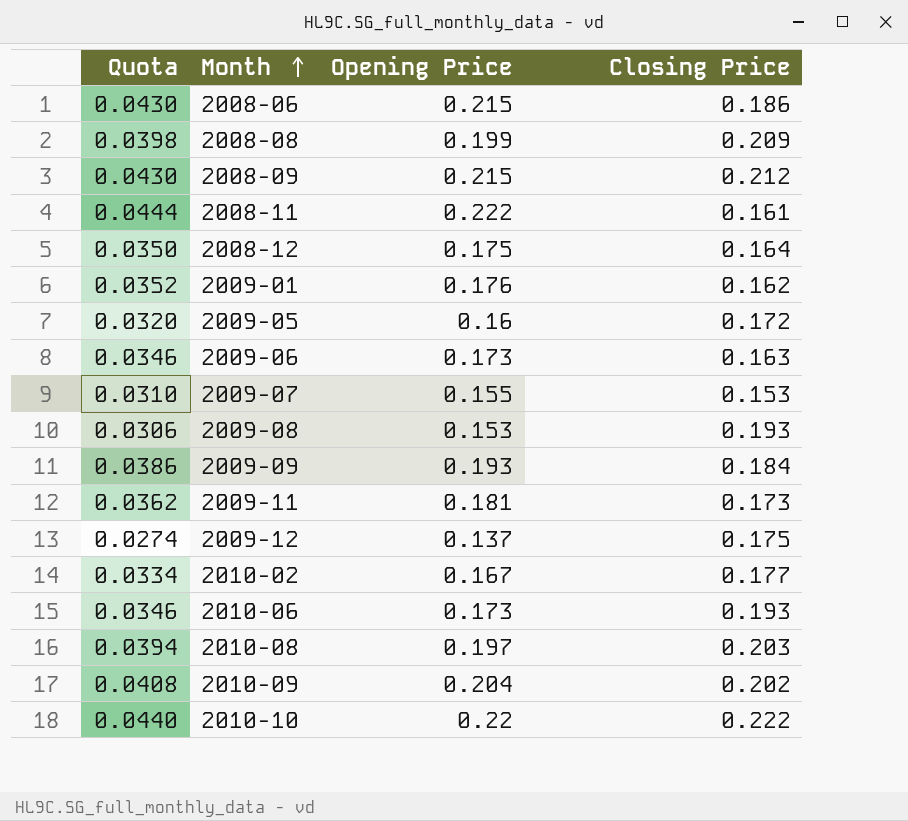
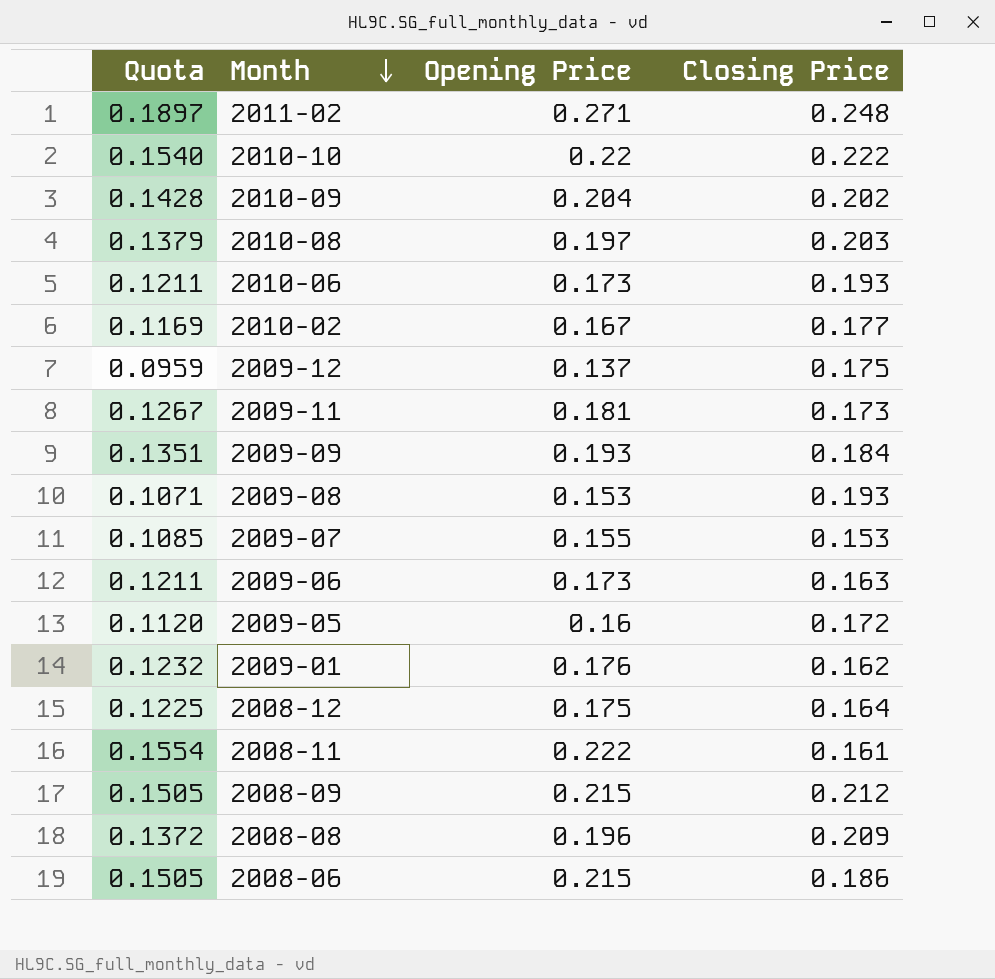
row order: Month ascending -> Month descending
column Quota | formula: [Opening Price] * 0.2 -> [Opening Price] * 0.7
row 2011-02: none -> 0.1897 | 0.271 | 0.248
2008-08 | Opening Price: 0.199 -> 0.196

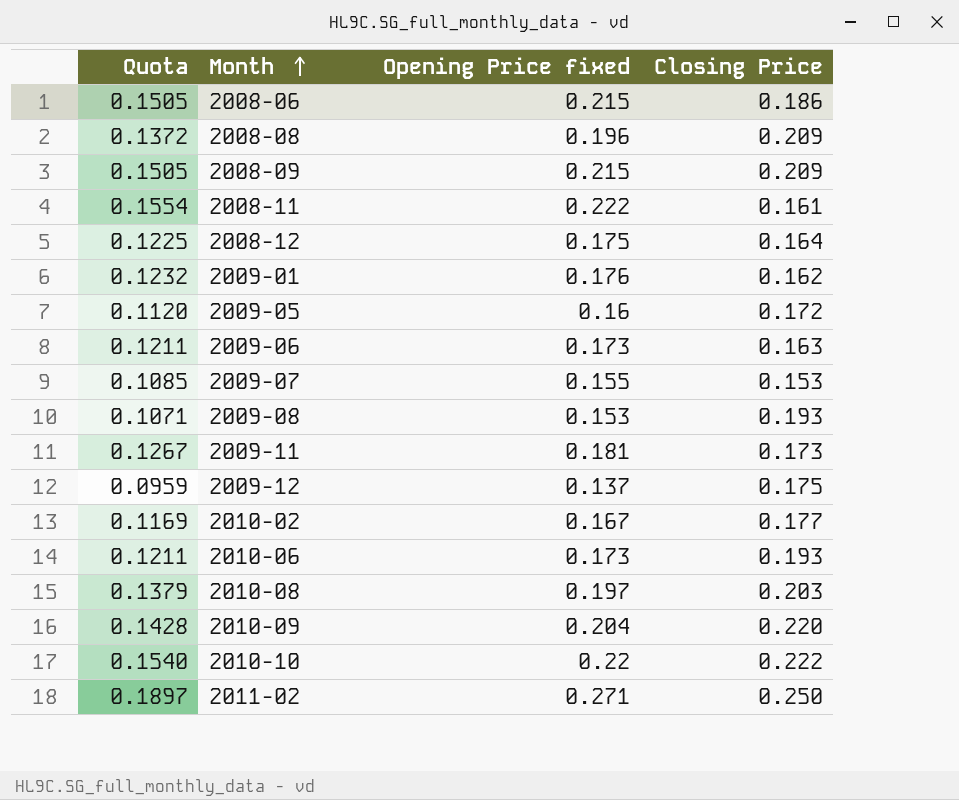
row order: Month descending -> Month ascending
column name: Opening Price -> Opening Price fixed
row 2009-09: 0.1351 | 0.193 | 0.184 -> none
2008-09 | Closing Price: 0.212 -> 0.209
2010-09 | Closing Price: 0.202 -> 0.220
2011-02 | Closing Price: 0.248 -> 0.250

